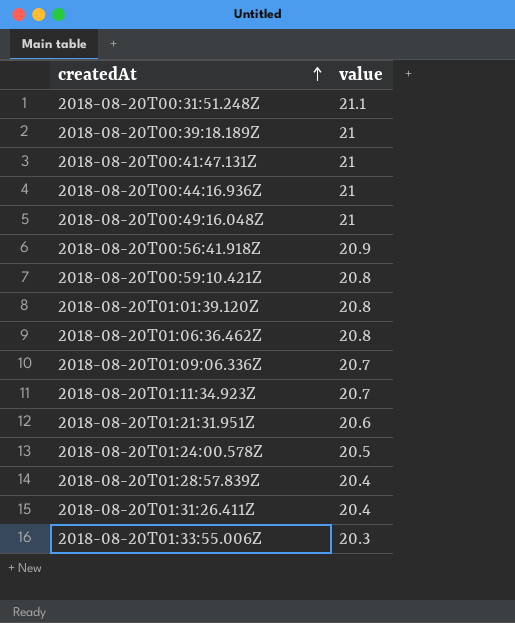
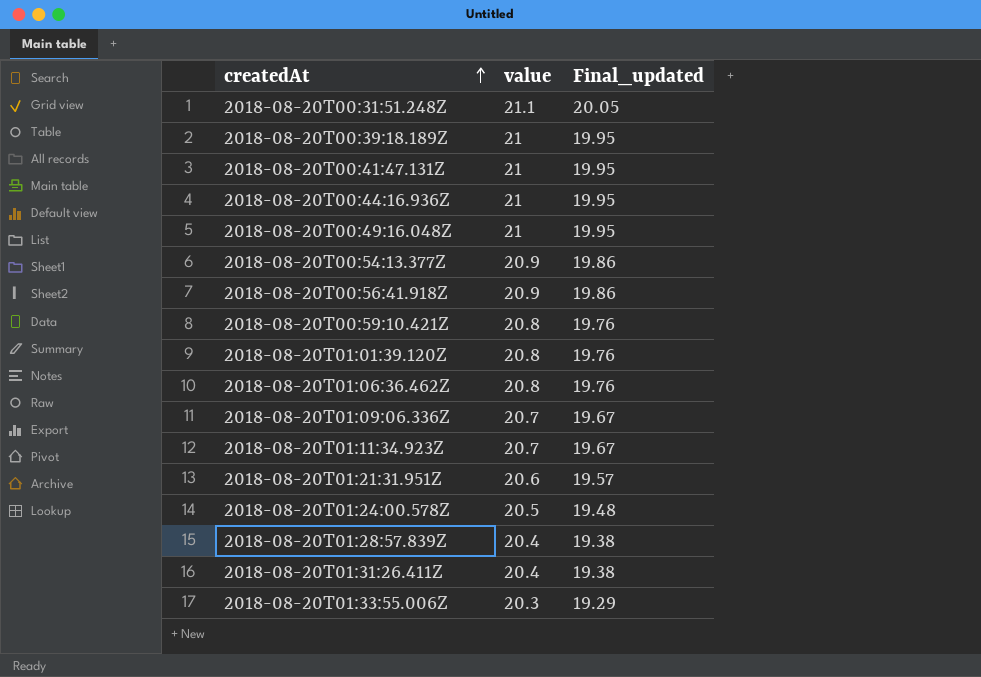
column Final_updated | formula: none -> [value] * 0.95
row 2018-08-20T00:54:13.377Z: none -> 20.9 | 19.86

